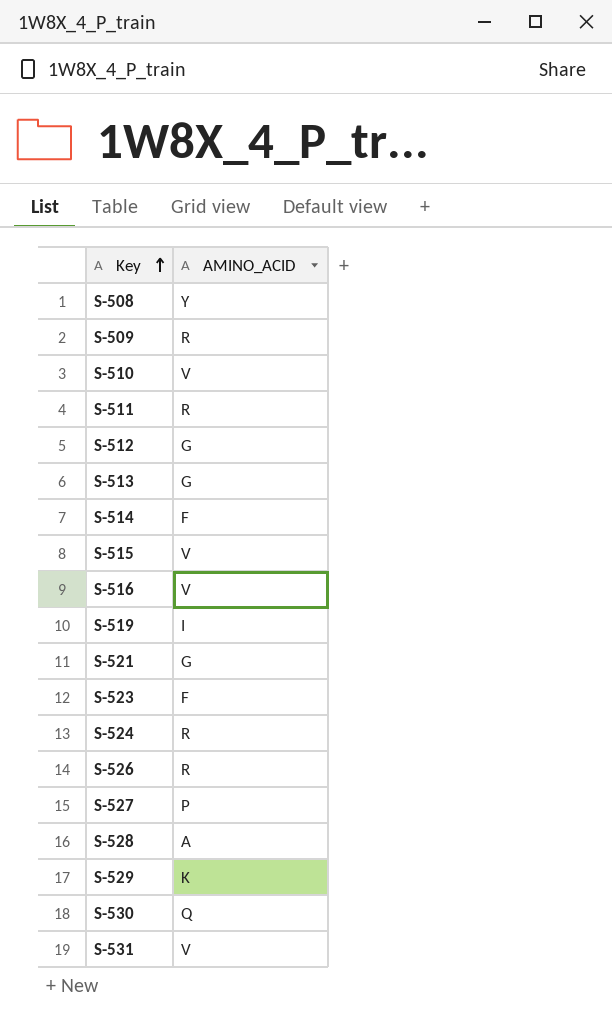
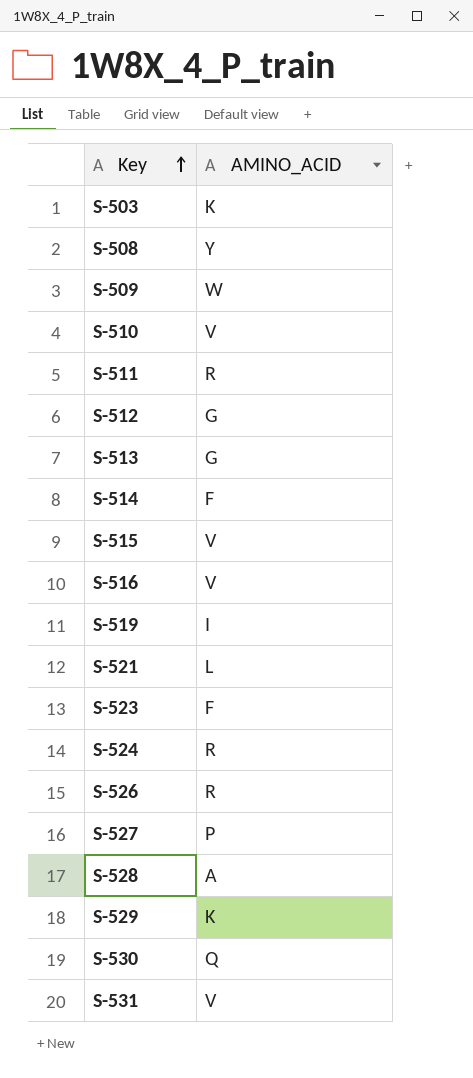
row S-503: none -> K
S-509 | AMINO_ACID: R -> W
S-521 | AMINO_ACID: G -> L

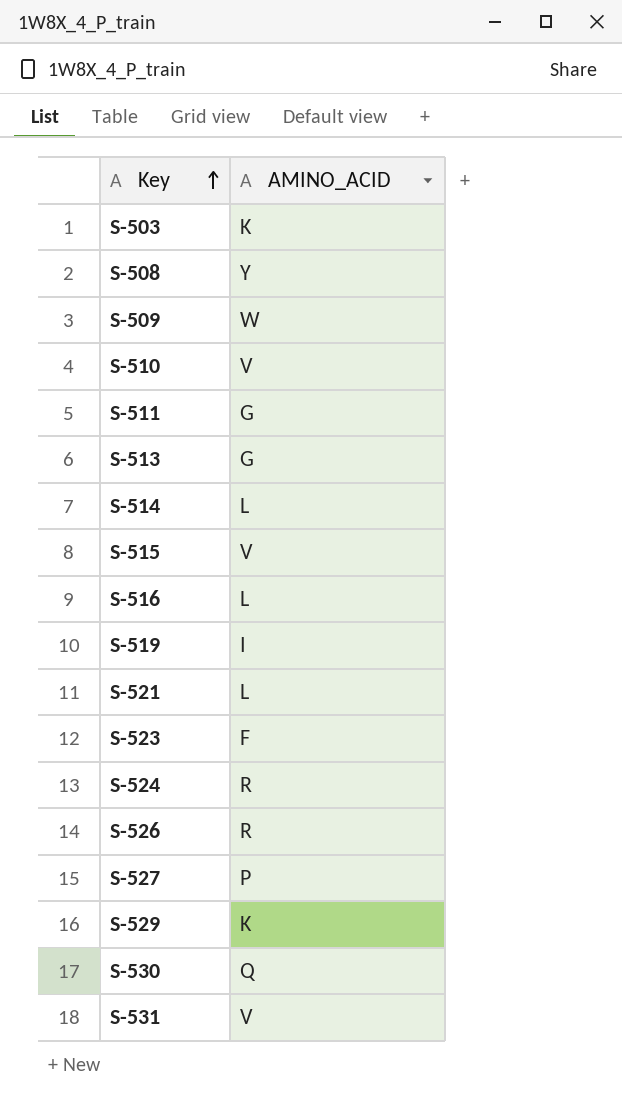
row S-512: G -> none
row S-528: A -> none
S-511 | AMINO_ACID: R -> G
S-514 | AMINO_ACID: F -> L
S-516 | AMINO_ACID: V -> L

